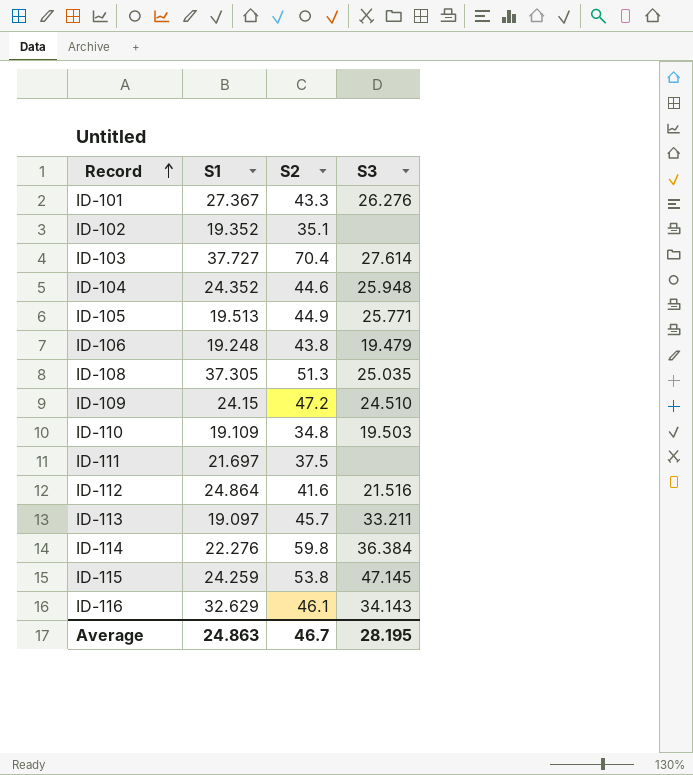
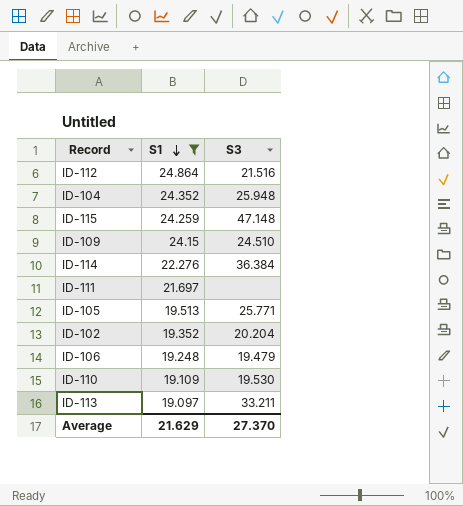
filter: none -> S1 <= 24.864
row order: Record ascending -> S1 descending
column S2 | position: 3 -> none
ID-115 | S3: 47.145 -> 47.148
ID-102 | S3: none -> 20.204
ID-110 | S3: 19.503 -> 19.530
Average | S1: 24.863 -> 21.629
Average | S3: 28.195 -> 27.370

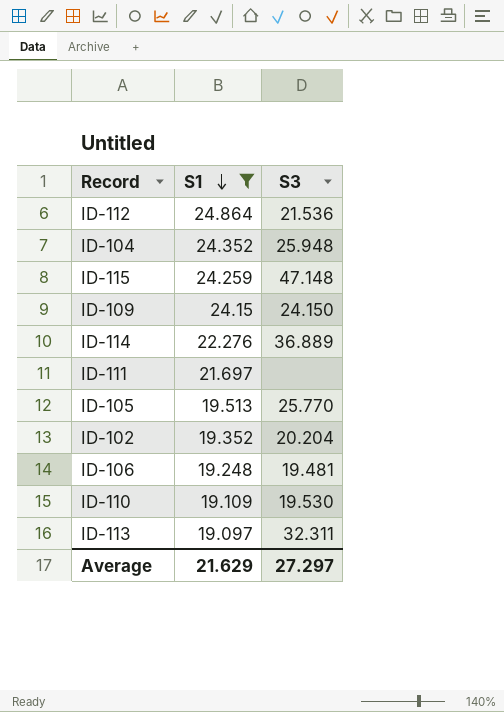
ID-112 | S3: 21.516 -> 21.536
ID-109 | S3: 24.510 -> 24.150
ID-114 | S3: 36.384 -> 36.889
ID-105 | S3: 25.771 -> 25.770
ID-106 | S3: 19.479 -> 19.481
ID-113 | S3: 33.211 -> 32.311
Average | S3: 27.370 -> 27.297

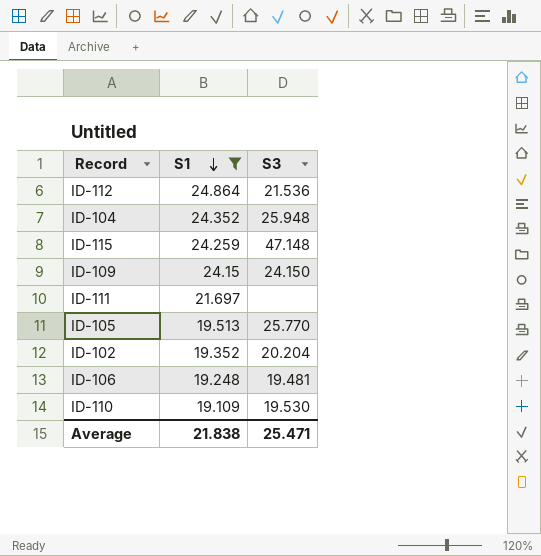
row ID-114: 22.276 | 36.889 -> none
row ID-113: 19.097 | 32.311 -> none
Average | S1: 21.629 -> 21.838
Average | S3: 27.297 -> 25.471

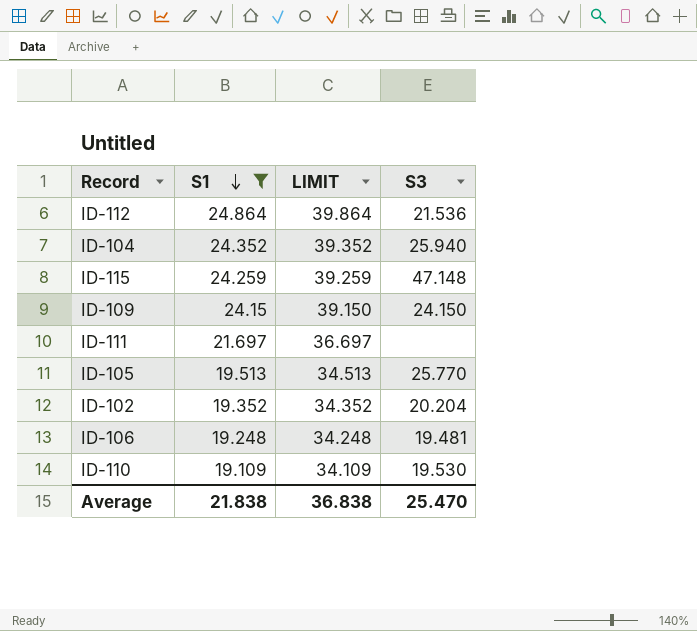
column LIMIT | formula: none -> [S1] + 15
ID-104 | S3: 25.948 -> 25.940
Average | S3: 25.471 -> 25.470

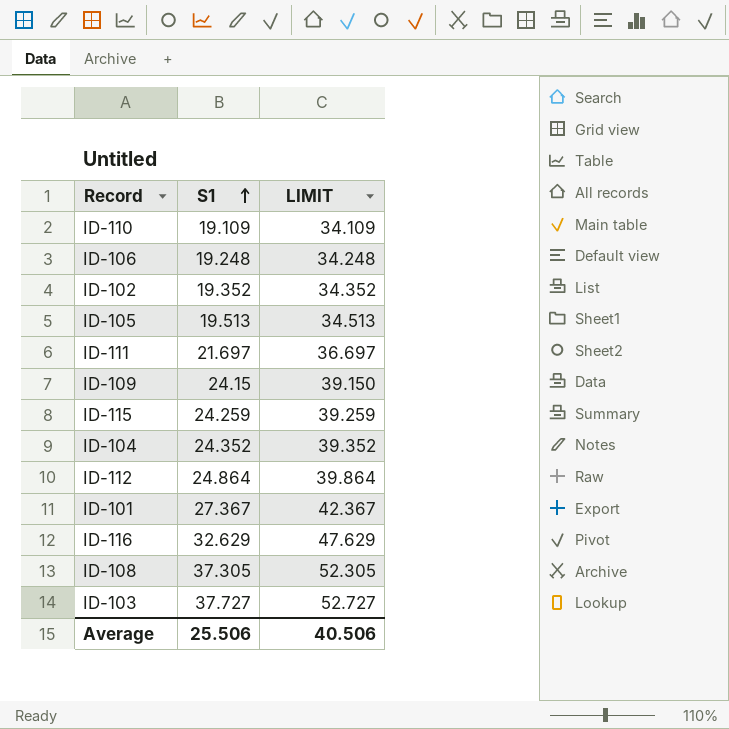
filter: S1 <= 24.864 -> none
row order: S1 descending -> S1 ascending
column S3 | position: 4 -> none
Average | S1: 21.838 -> 25.506
Average | LIMIT: 36.838 -> 40.506

